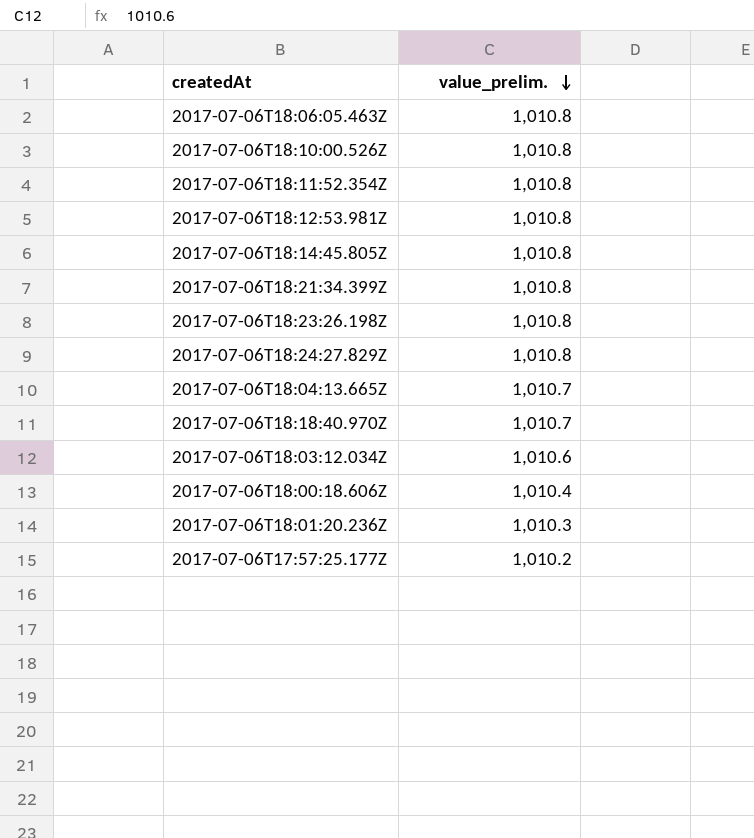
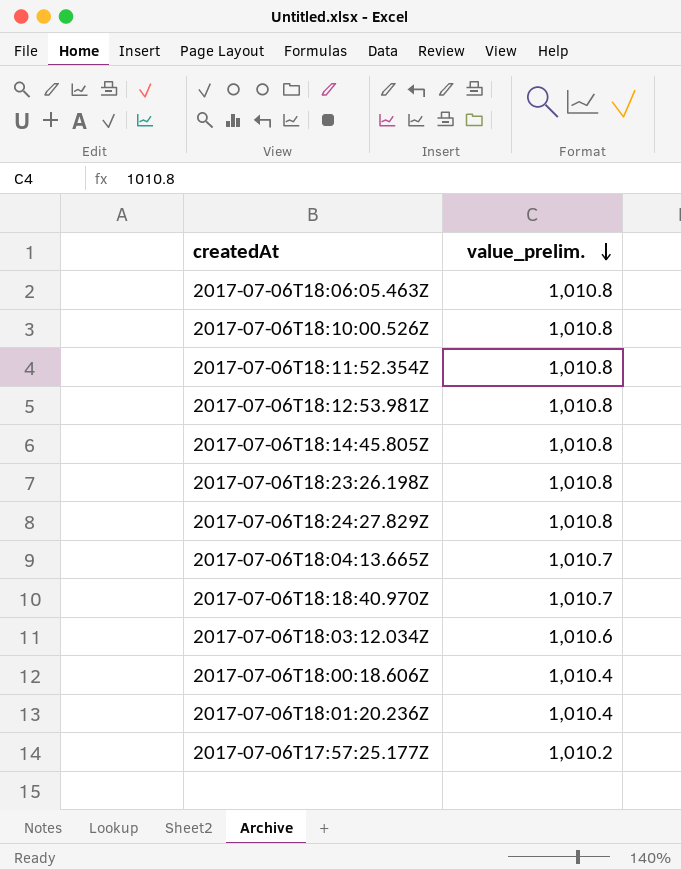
row 2017-07-06T18:21:34.399Z: 1,010.8 -> none
2017-07-06T18:01:20.236Z | value_prelim.: 1,010.3 -> 1,010.4

